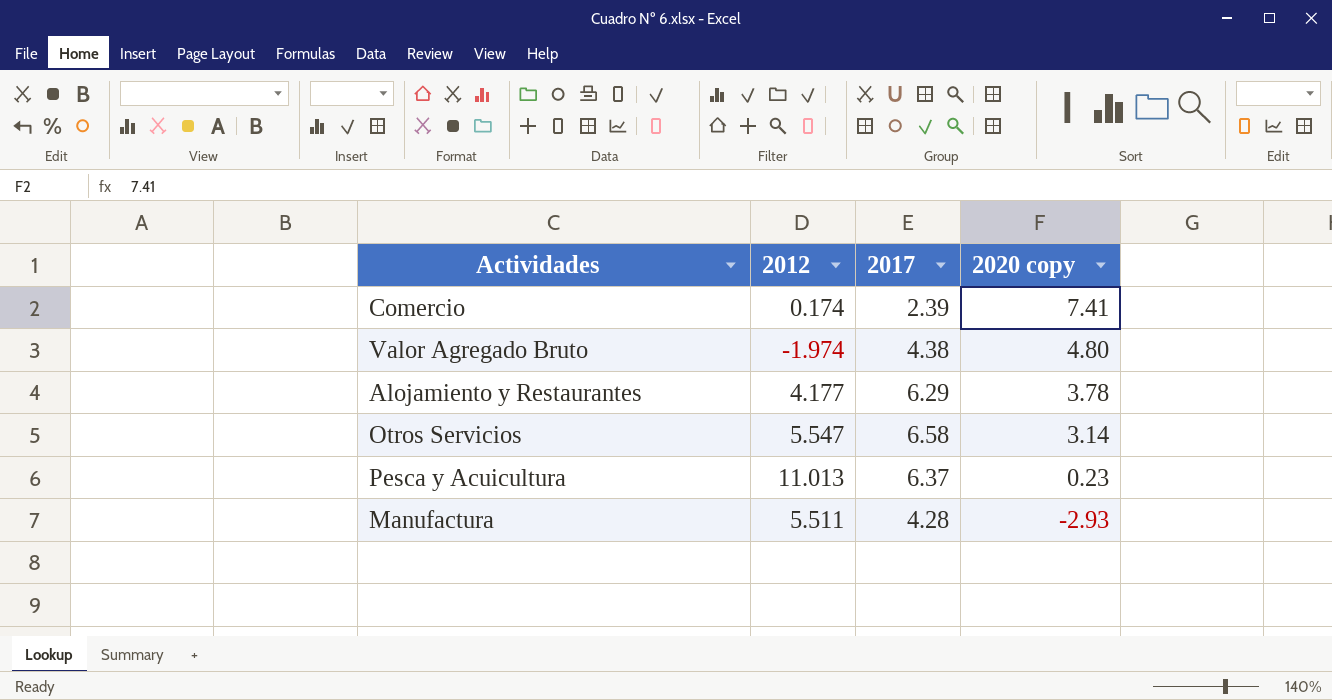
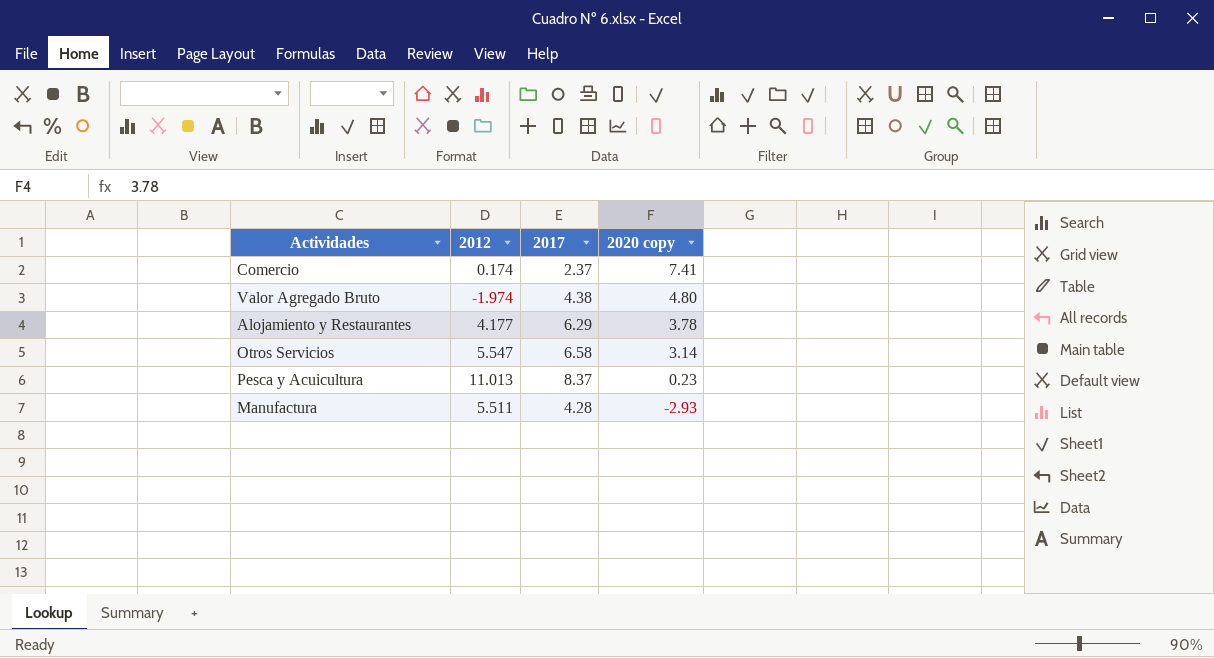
Comercio | 2017: 2.39 -> 2.37
Pesca y Acuicultura | 2017: 6.37 -> 8.37

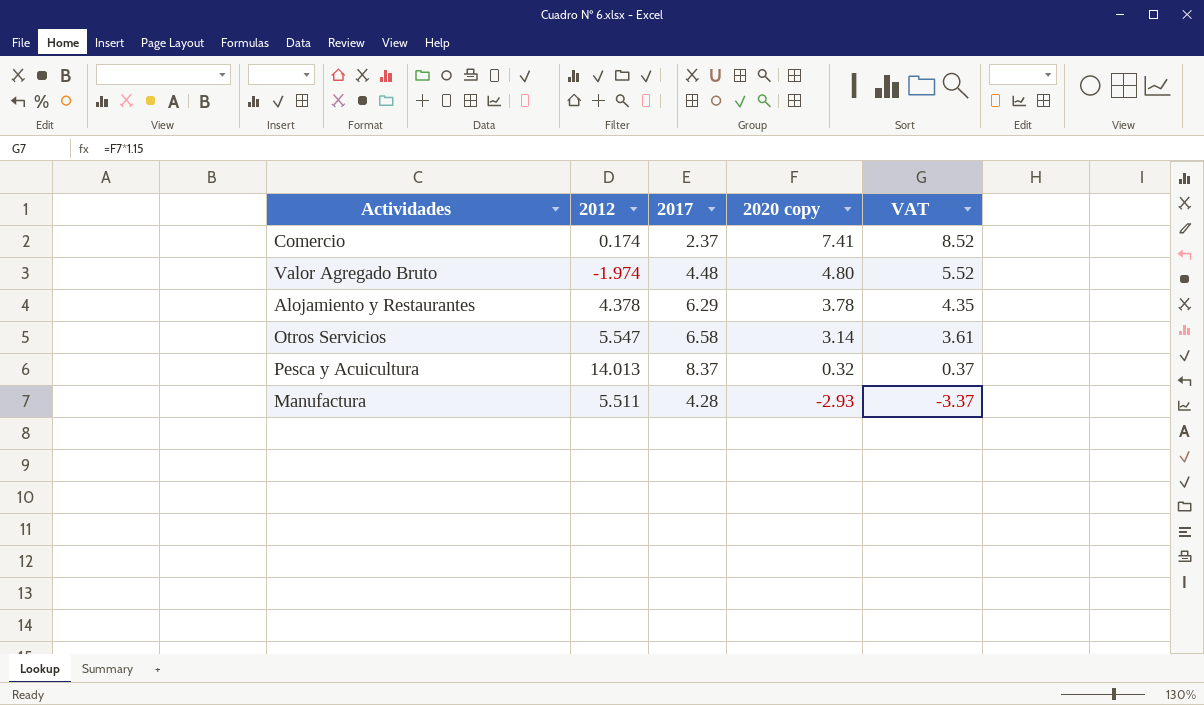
column VAT | formula: none -> [2020 copy] * 1.15
Valor Agregado Bruto | 2017: 4.38 -> 4.48
Alojamiento y Restaurantes | 2012: 4.177 -> 4.378
Pesca y Acuicultura | 2012: 11.013 -> 14.013
Pesca y Acuicultura | 2020 copy: 0.23 -> 0.32

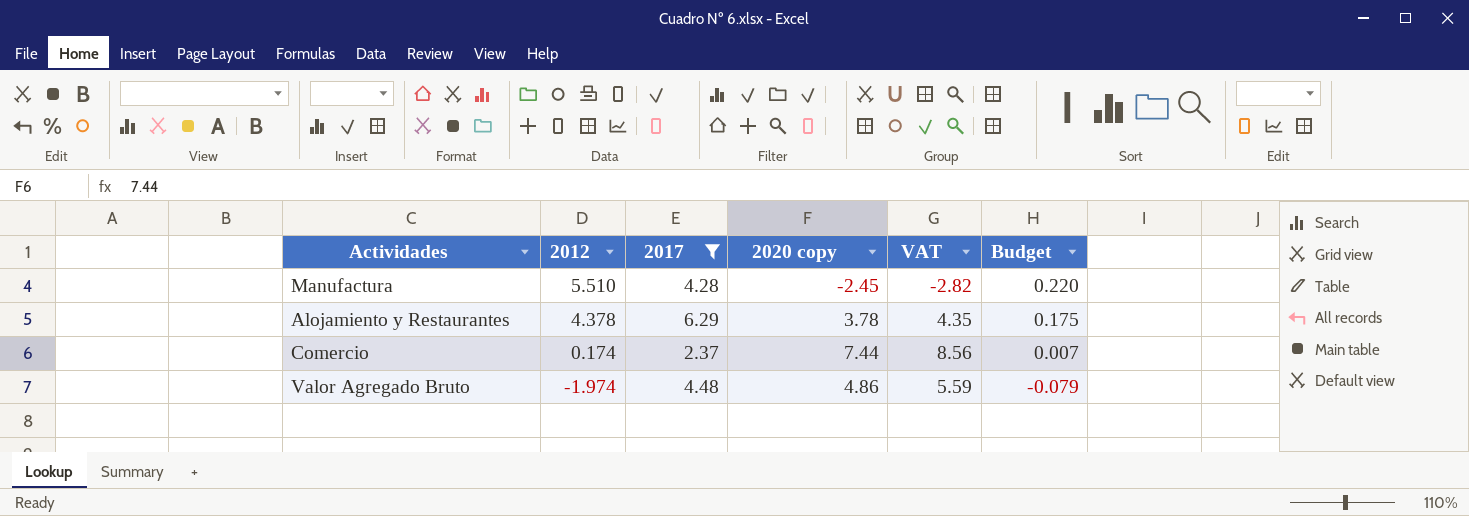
filter: none -> 2017 <= 6.29
row order: 2020 copy descending -> 2012 descending
column Budget | formula: none -> [2012] * 0.04
Manufactura | 2012: 5.511 -> 5.510
Manufactura | 2020 copy: -2.93 -> -2.45
Manufactura | VAT: -3.37 -> -2.82
Comercio | 2020 copy: 7.41 -> 7.44
Comercio | VAT: 8.52 -> 8.56
Valor Agregado Bruto | 2020 copy: 4.80 -> 4.86
Valor Agregado Bruto | VAT: 5.52 -> 5.59

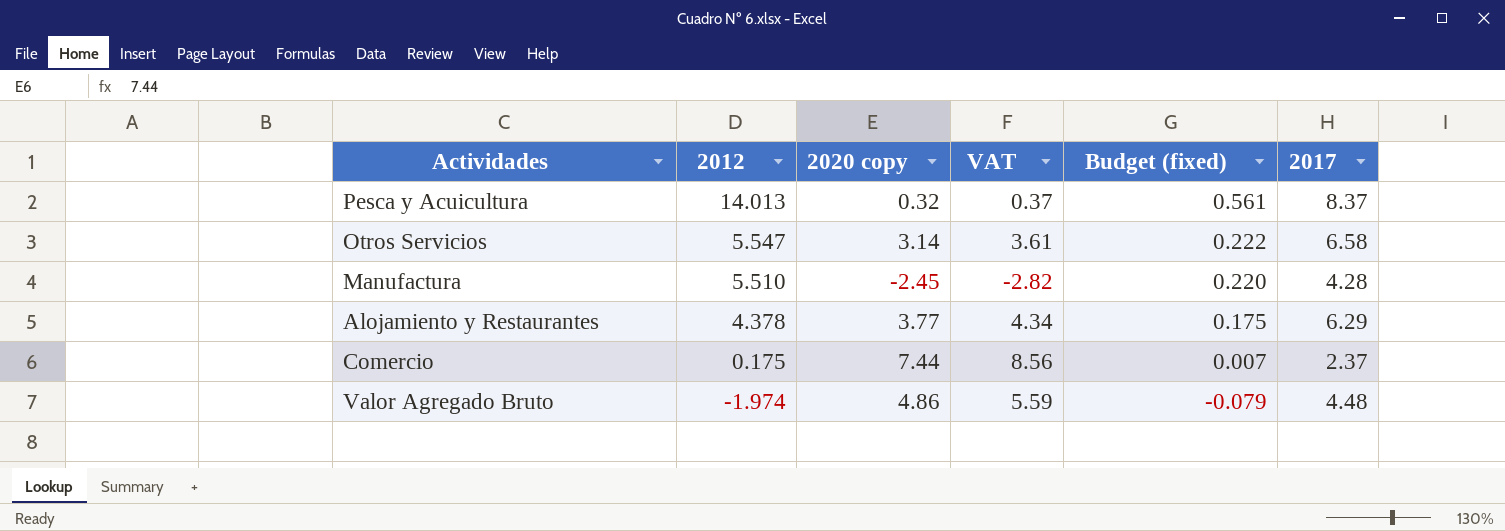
filter: 2017 <= 6.29 -> none
column name: Budget -> Budget (fixed)
column 2017 | position: 3 -> 6
Alojamiento y Restaurantes | 2020 copy: 3.78 -> 3.77
Alojamiento y Restaurantes | VAT: 4.35 -> 4.34
Comercio | 2012: 0.174 -> 0.175

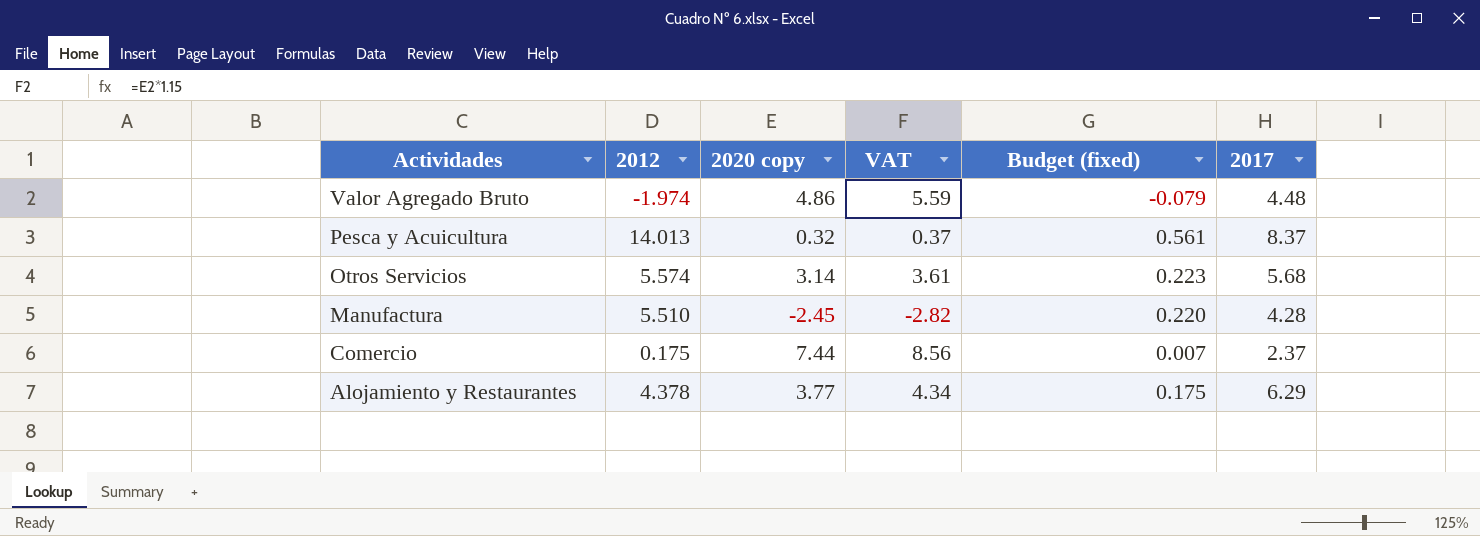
row order: 2012 descending -> Actividades descending
Otros Servicios | 2012: 5.547 -> 5.574
Otros Servicios | Budget (fixed): 0.222 -> 0.223
Otros Servicios | 2017: 6.58 -> 5.68

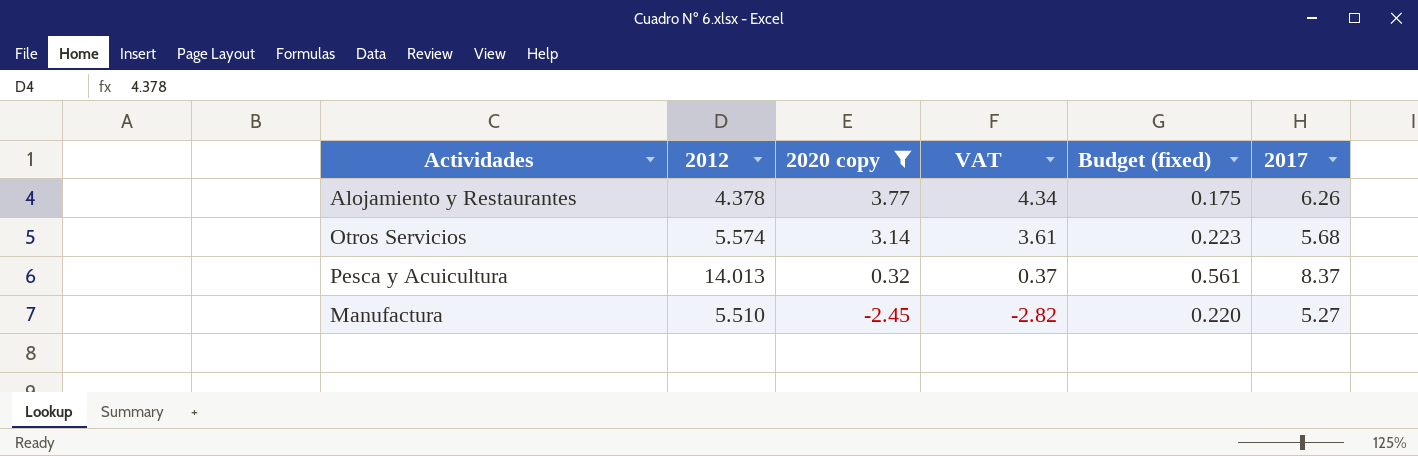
filter: none -> 2020 copy <= 3.77
row order: Actividades descending -> 2020 copy descending
Alojamiento y Restaurantes | 2017: 6.29 -> 6.26
Manufactura | 2017: 4.28 -> 5.27

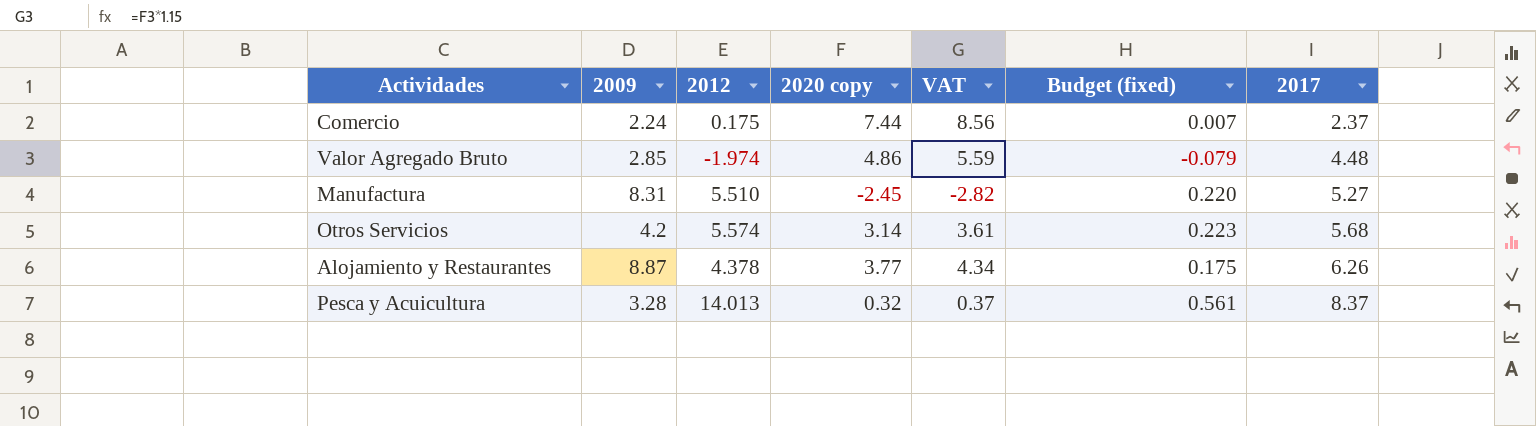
filter: 2020 copy <= 3.77 -> none
row order: 2020 copy descending -> 2017 ascending
column 2009 | position: none -> 2

